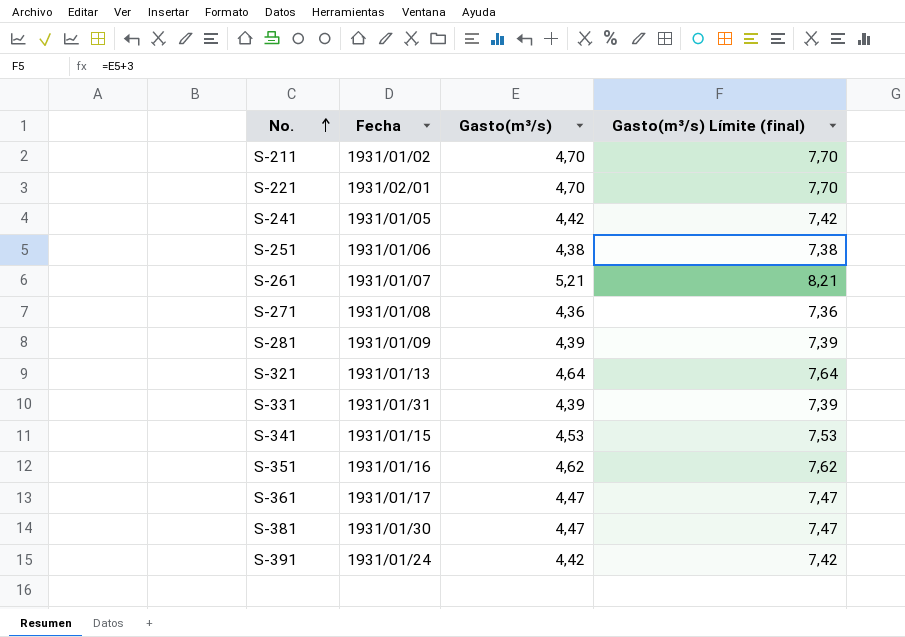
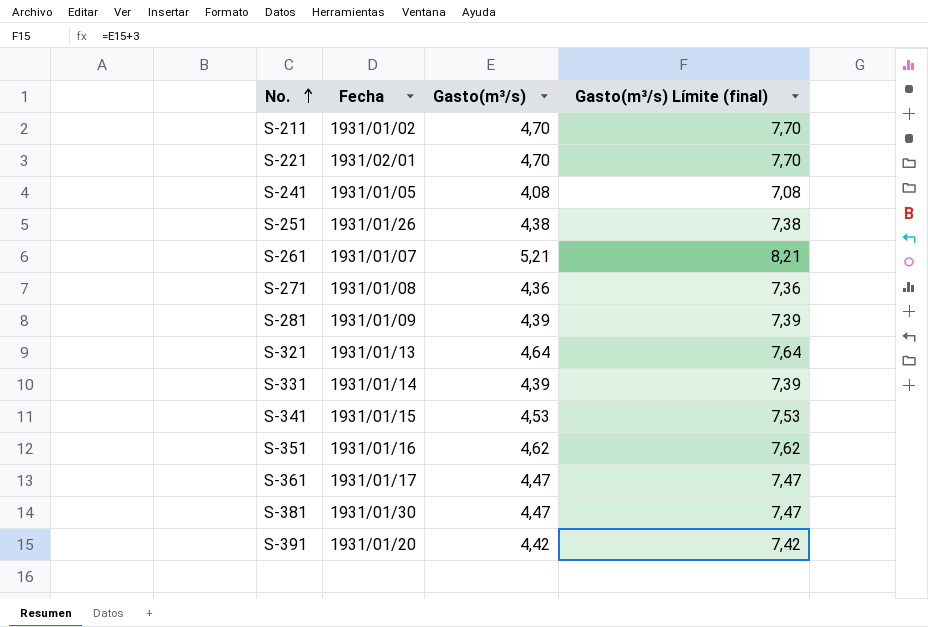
S-241 | Gasto(m³/s): 4,42 -> 4,08
S-241 | Gasto(m³/s) Límite (final): 7,42 -> 7,08
S-251 | Fecha: 1931/01/06 -> 1931/01/26
S-331 | Fecha: 1931/01/31 -> 1931/01/14
S-391 | Fecha: 1931/01/24 -> 1931/01/20

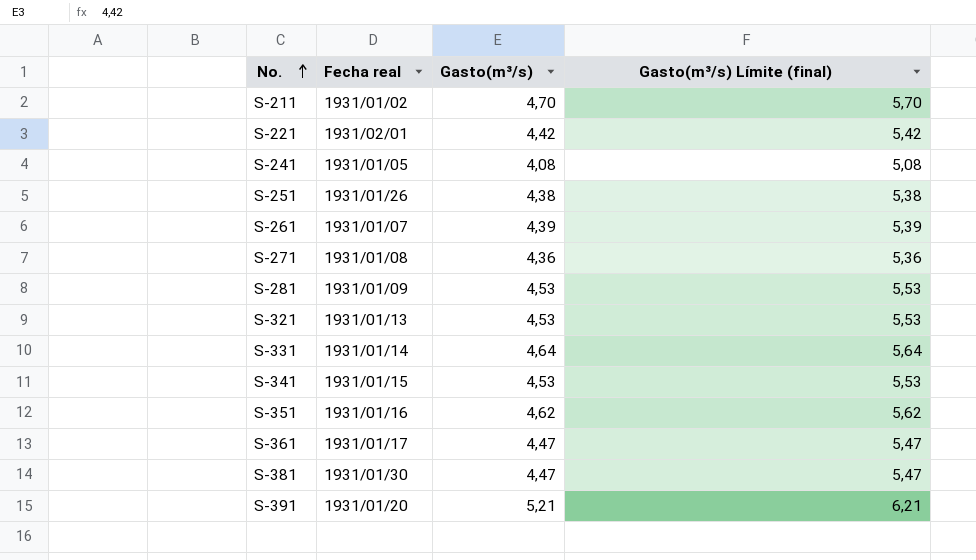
column name: Fecha -> Fecha real
column Gasto(m³/s) Límite (final) | formula: [Gasto(m³/s)] + 3 -> [Gasto(m³/s)] + 1
S-221 | Gasto(m³/s): 4,70 -> 4,42
S-261 | Gasto(m³/s): 5,21 -> 4,39
S-281 | Gasto(m³/s): 4,39 -> 4,53
S-321 | Gasto(m³/s): 4,64 -> 4,53
S-331 | Gasto(m³/s): 4,39 -> 4,64
S-391 | Gasto(m³/s): 4,42 -> 5,21

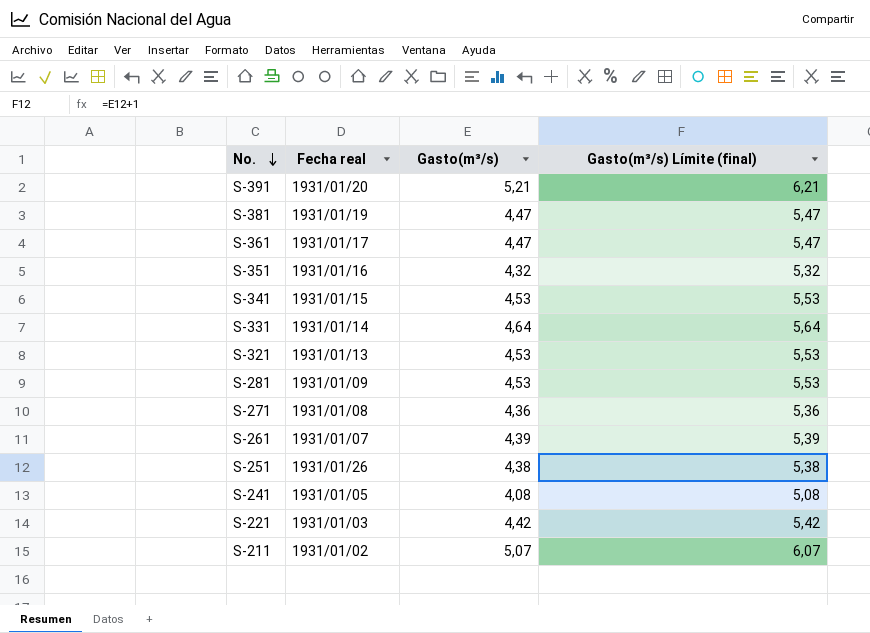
row order: No. ascending -> No. descending
S-381 | Fecha real: 1931/01/30 -> 1931/01/19
S-351 | Gasto(m³/s): 4,62 -> 4,32
S-351 | Gasto(m³/s) Límite (final): 5,62 -> 5,32
S-221 | Fecha real: 1931/02/01 -> 1931/01/03
S-211 | Gasto(m³/s): 4,70 -> 5,07
S-211 | Gasto(m³/s) Límite (final): 5,70 -> 6,07

